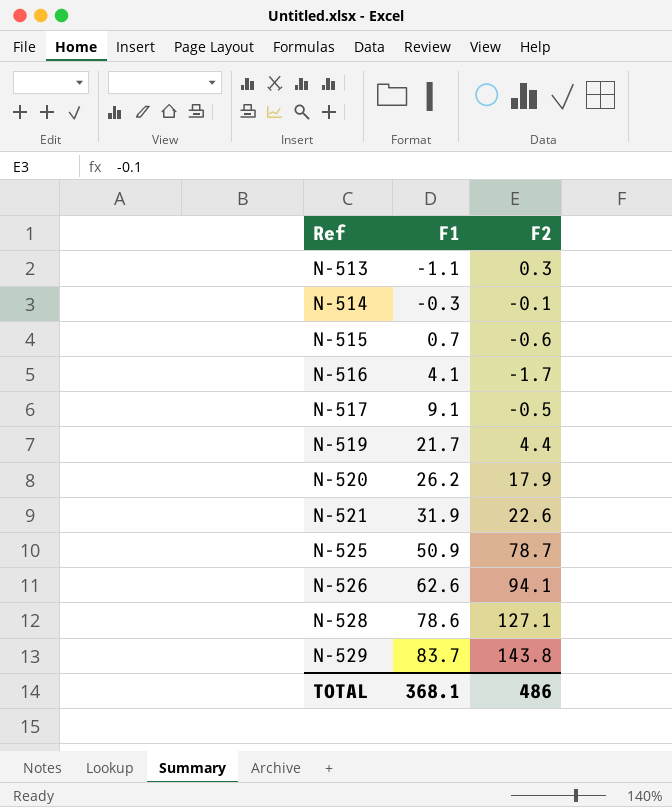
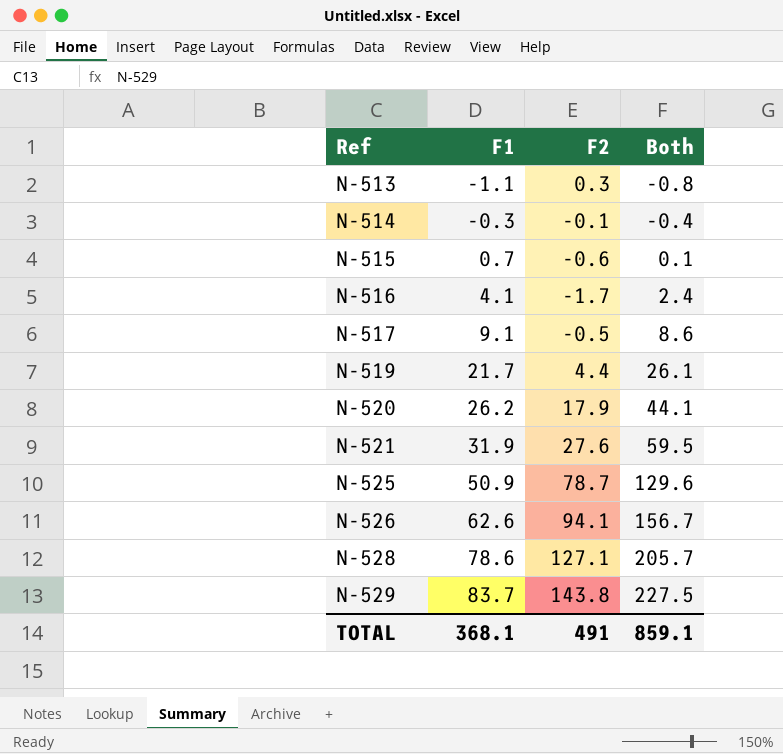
column Both | formula: none -> [F1] + [F2]
N-521 | F2: 22.6 -> 27.6
TOTAL | F2: 486 -> 491

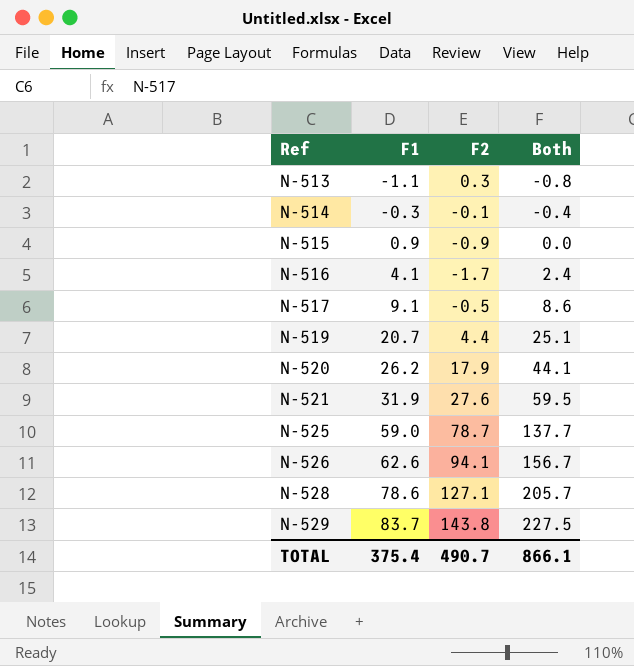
N-515 | F1: 0.7 -> 0.9
N-515 | F2: -0.6 -> -0.9
N-515 | Both: 0.1 -> 0.0
N-519 | F1: 21.7 -> 20.7
N-519 | Both: 26.1 -> 25.1
N-525 | F1: 50.9 -> 59.0
N-525 | Both: 129.6 -> 137.7
TOTAL | F1: 368.1 -> 375.4
TOTAL | F2: 491 -> 490.7
TOTAL | Both: 859.1 -> 866.1

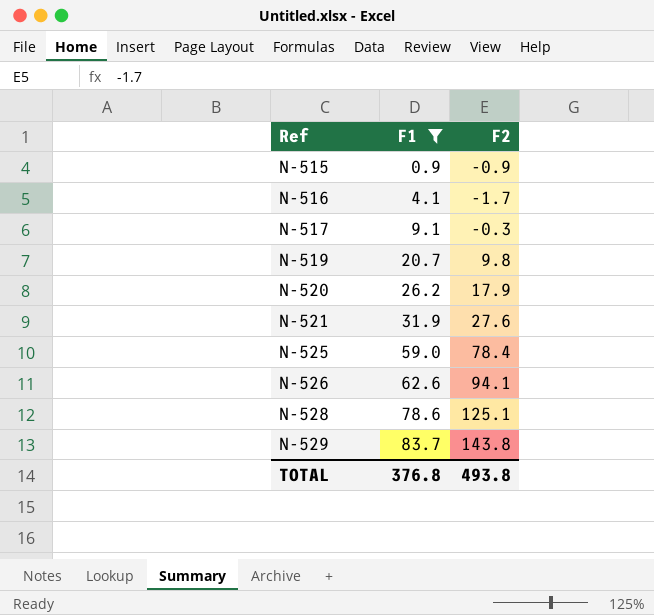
filter: none -> F1 >= 0.9
column Both | formula: [F1] + [F2] -> none
N-517 | F2: -0.5 -> -0.3
N-519 | F2: 4.4 -> 9.8
N-525 | F2: 78.7 -> 78.4
N-528 | F2: 127.1 -> 125.1
TOTAL | F1: 375.4 -> 376.8
TOTAL | F2: 490.7 -> 493.8

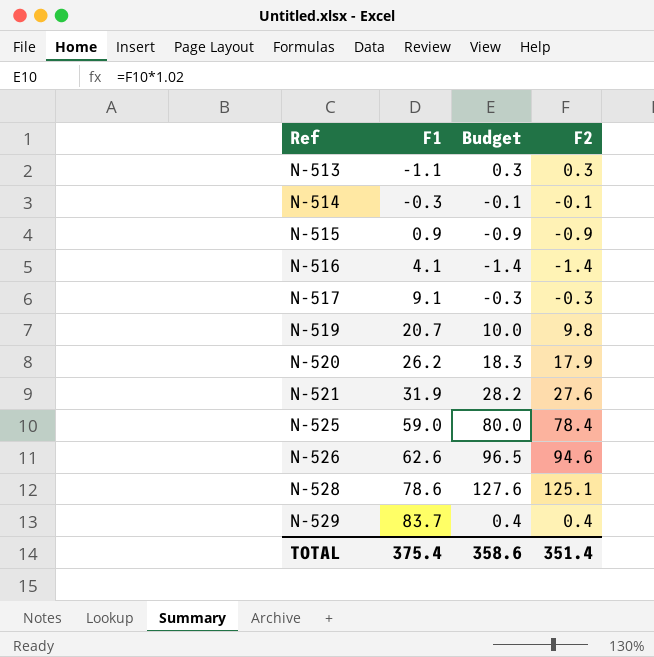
filter: F1 >= 0.9 -> none
column Budget | formula: none -> [F2] * 1.02
N-516 | F2: -1.7 -> -1.4
N-526 | F2: 94.1 -> 94.6
N-529 | F2: 143.8 -> 0.4
TOTAL | F1: 376.8 -> 375.4
TOTAL | F2: 493.8 -> 351.4

